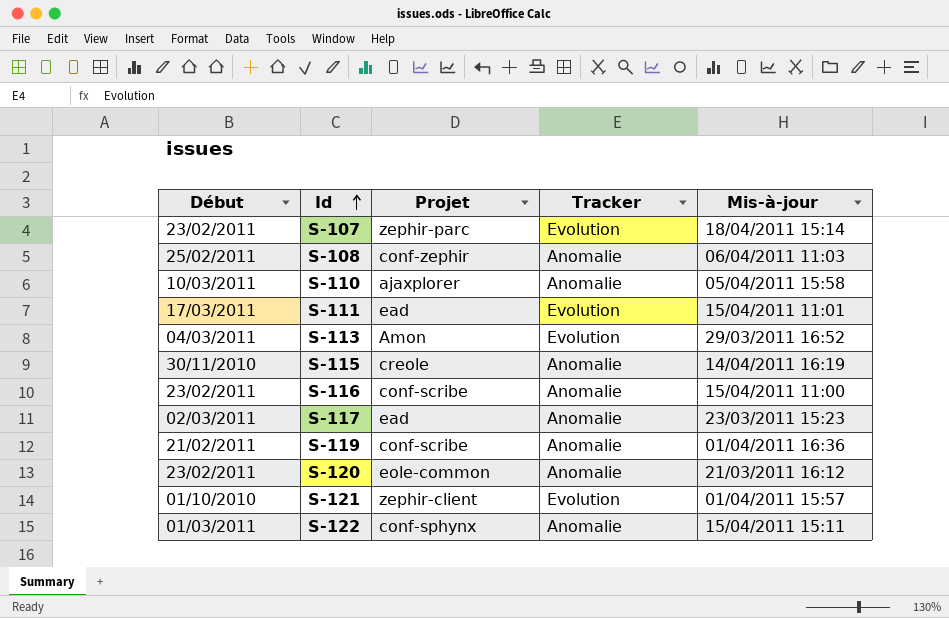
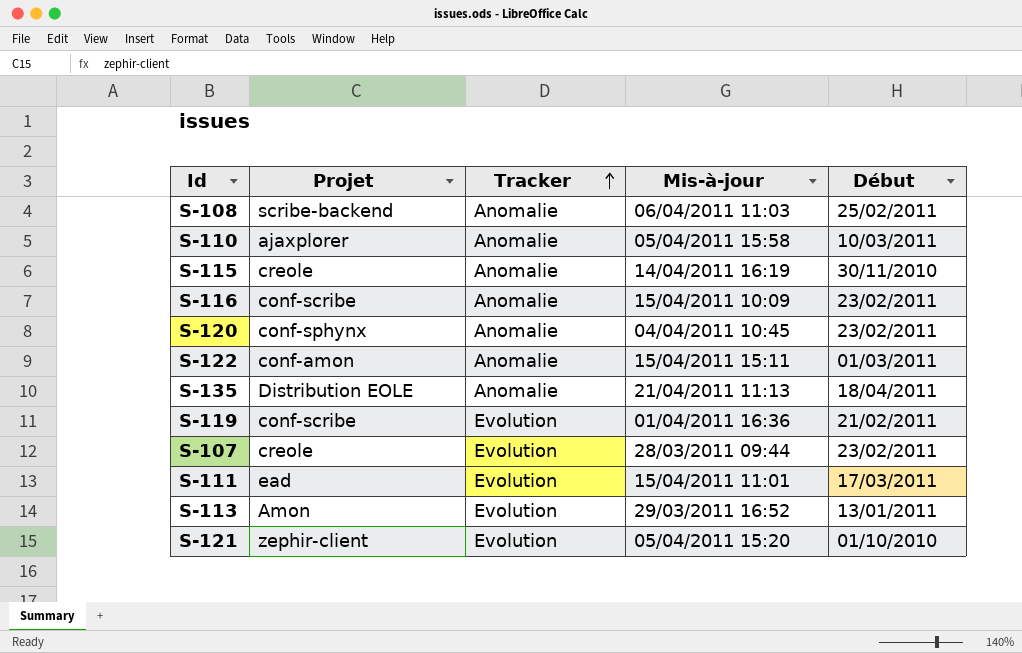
row order: Id ascending -> Tracker ascending
column Début | position: 1 -> 5
row S-117: 02/03/2011 | ead | Anomalie | 23/03/2011 15:23 -> none
S-108 | Projet: conf-zephir -> scribe-backend
S-116 | Mis-à-jour: 15/04/2011 11:00 -> 15/04/2011 10:09
S-120 | Projet: eole-common -> conf-sphynx
S-120 | Mis-à-jour: 21/03/2011 16:12 -> 04/04/2011 10:45
S-122 | Projet: conf-sphynx -> conf-amon
row S-135: none -> Distribution EOLE | Anomalie | 21/04/2011 11:13 | 18/04/2011
S-119 | Tracker: Anomalie -> Evolution
S-107 | Projet: zephir-parc -> creole
S-107 | Mis-à-jour: 18/04/2011 15:14 -> 28/03/2011 09:44
S-113 | Début: 04/03/2011 -> 13/01/2011
S-121 | Mis-à-jour: 01/04/2011 15:57 -> 05/04/2011 15:20

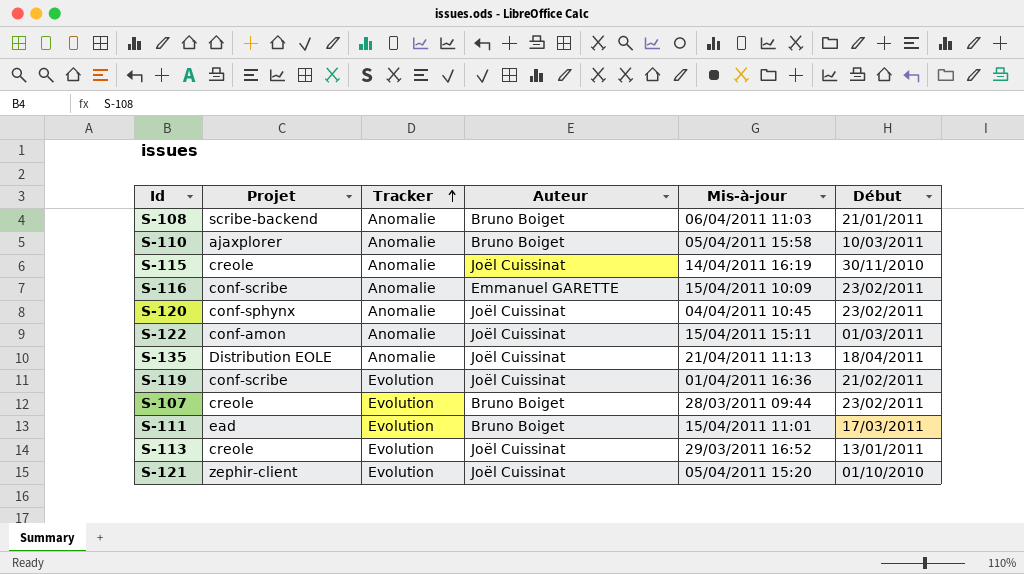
column Auteur | position: none -> 4
S-108 | Début: 25/02/2011 -> 21/01/2011
S-113 | Projet: Amon -> creole

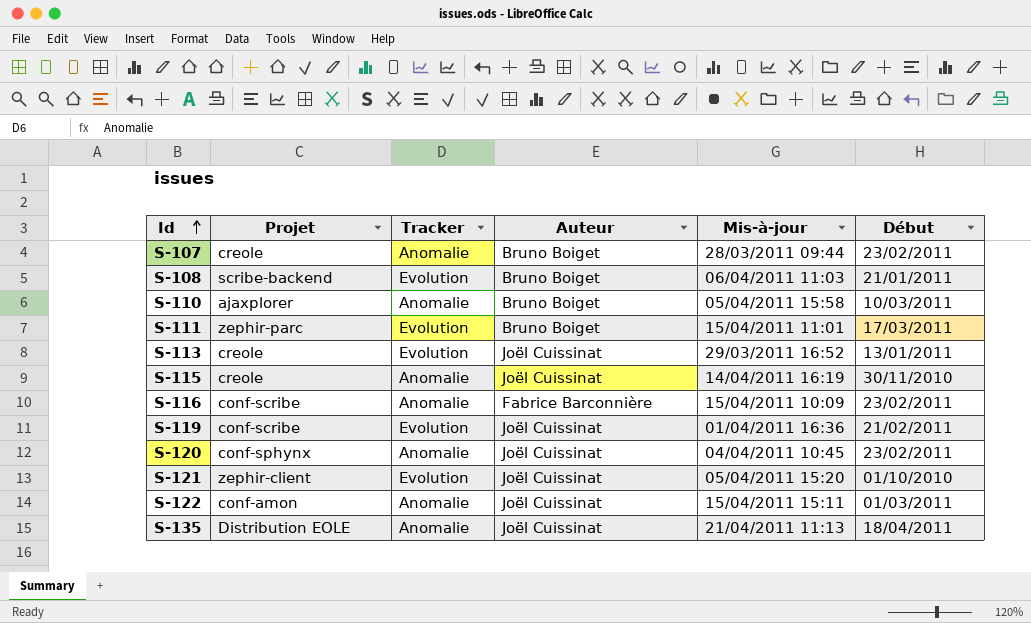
row order: Tracker ascending -> Id ascending
S-107 | Tracker: Evolution -> Anomalie
S-108 | Tracker: Anomalie -> Evolution
S-111 | Projet: ead -> zephir-parc
S-116 | Auteur: Emmanuel GARETTE -> Fabrice Barconnière

